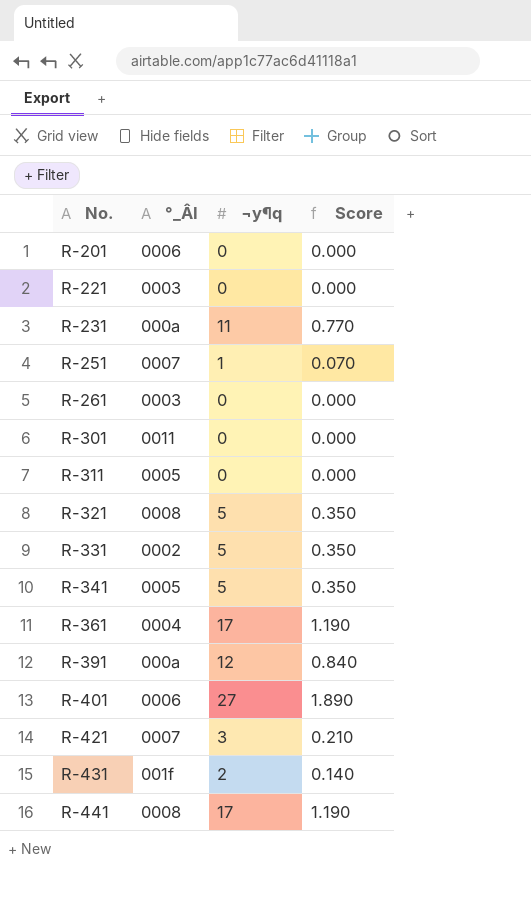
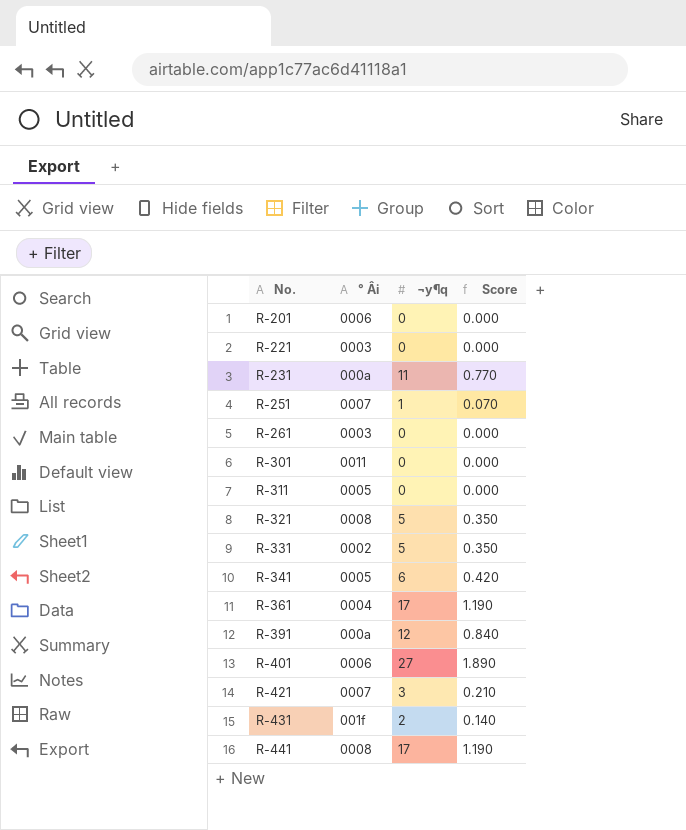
column name: °_ÂI -> ° Âi
R-341 | ¬y¶q: 5 -> 6
R-341 | Score: 0.350 -> 0.420

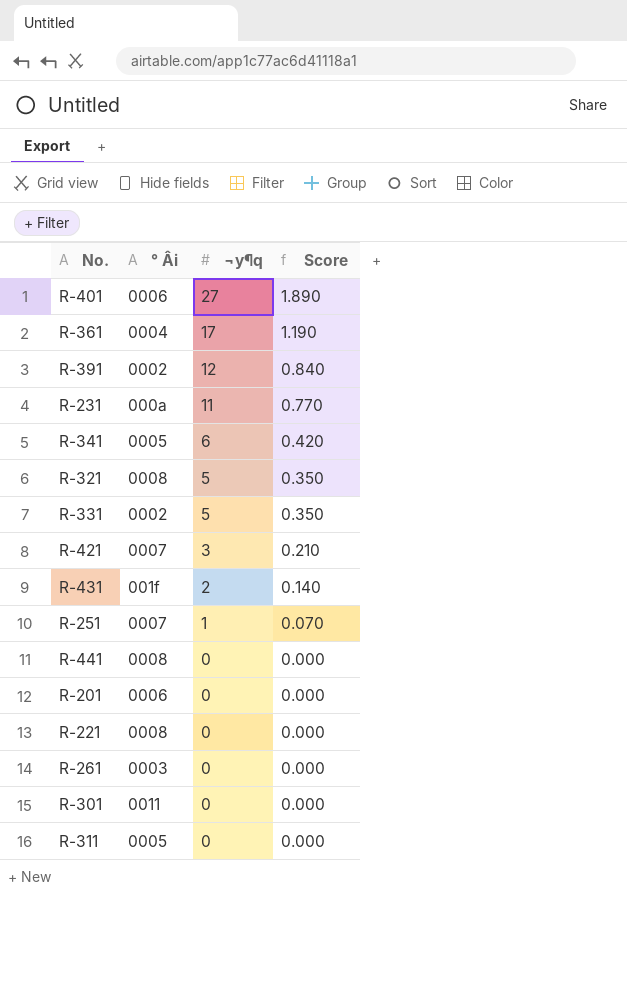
row order: No. ascending -> ¬y¶q descending
R-391 | ° Âi: 000a -> 0002
R-441 | ¬y¶q: 17 -> 0
R-441 | Score: 1.190 -> 0.000
R-221 | ° Âi: 0003 -> 0008

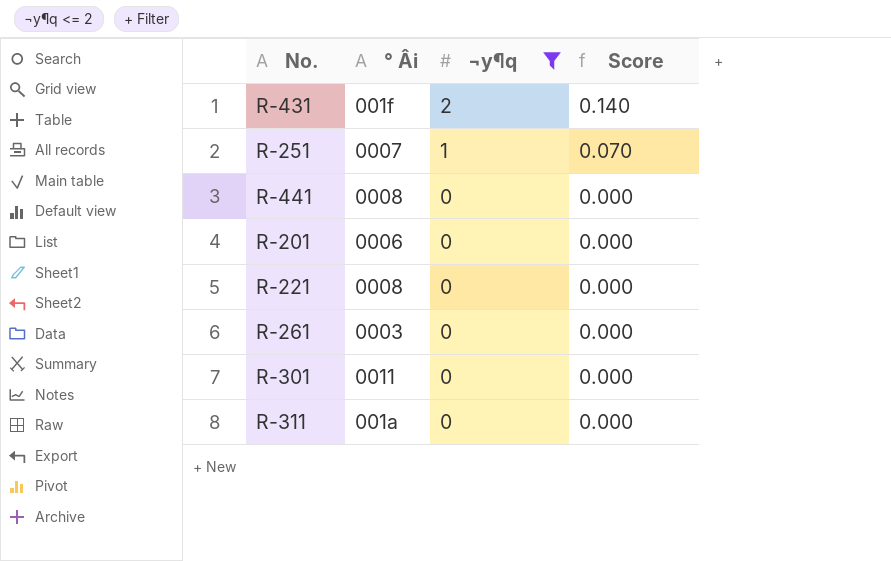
filter: none -> ¬y¶q <= 2
R-311 | ° Âi: 0005 -> 001a

